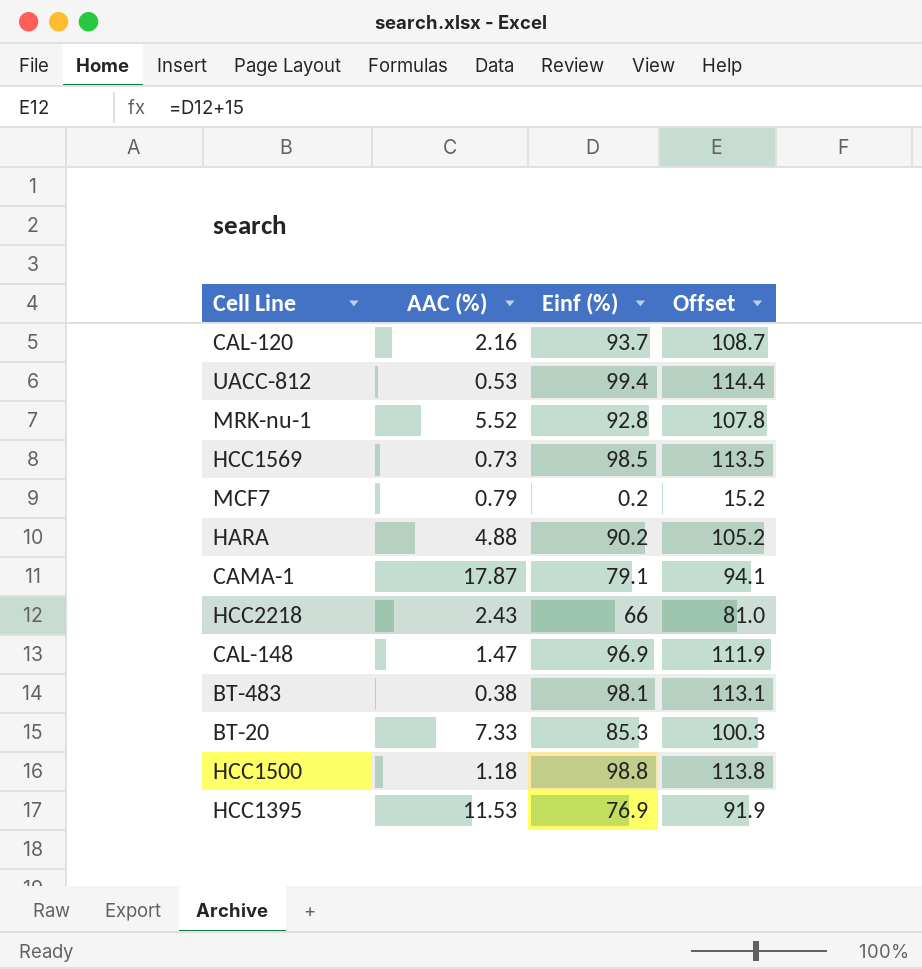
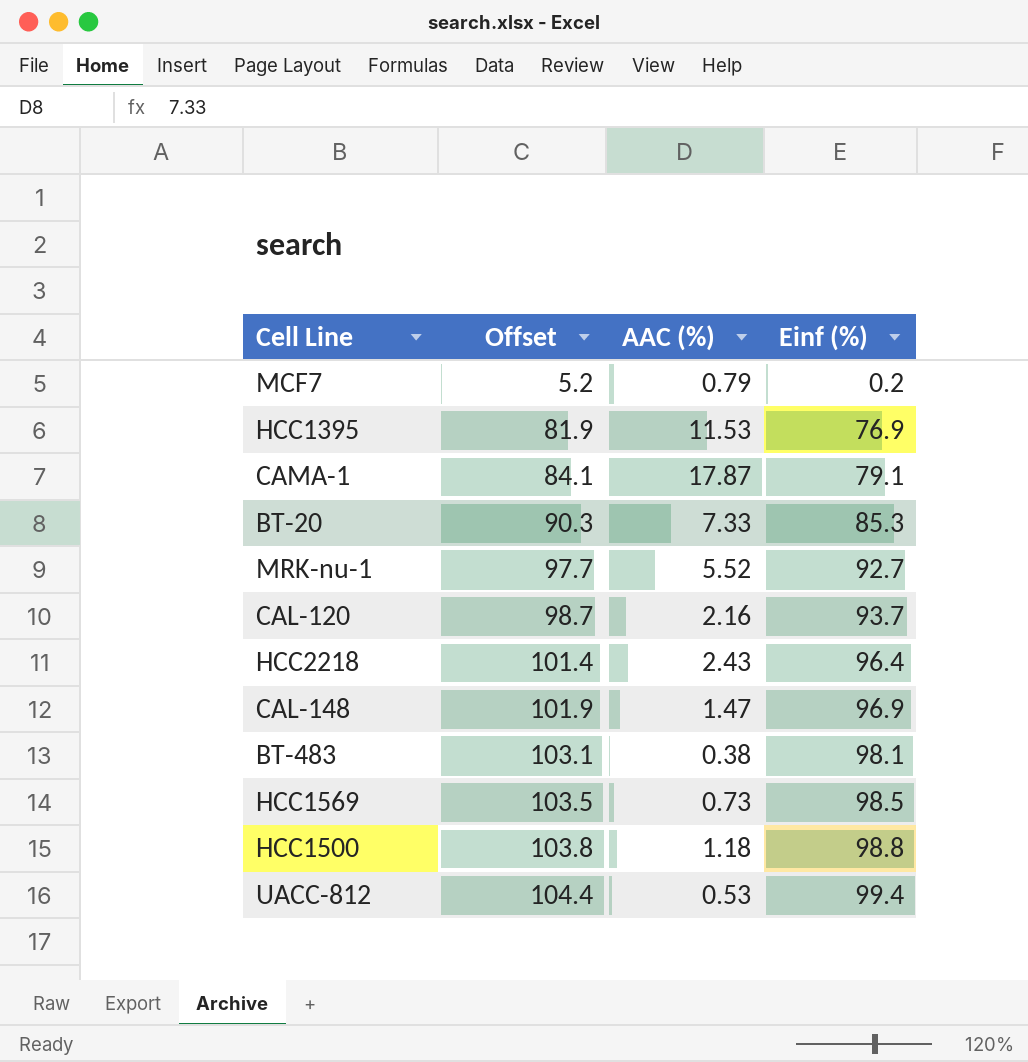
row order: none -> Offset ascending
column Offset | formula: [Einf (%)] + 15 -> [Einf (%)] + 5
column Offset | position: 4 -> 2
row HARA: 4.88 | 90.2 | 105.2 -> none
MRK-nu-1 | Einf (%): 92.8 -> 92.7
HCC2218 | Einf (%): 66 -> 96.4

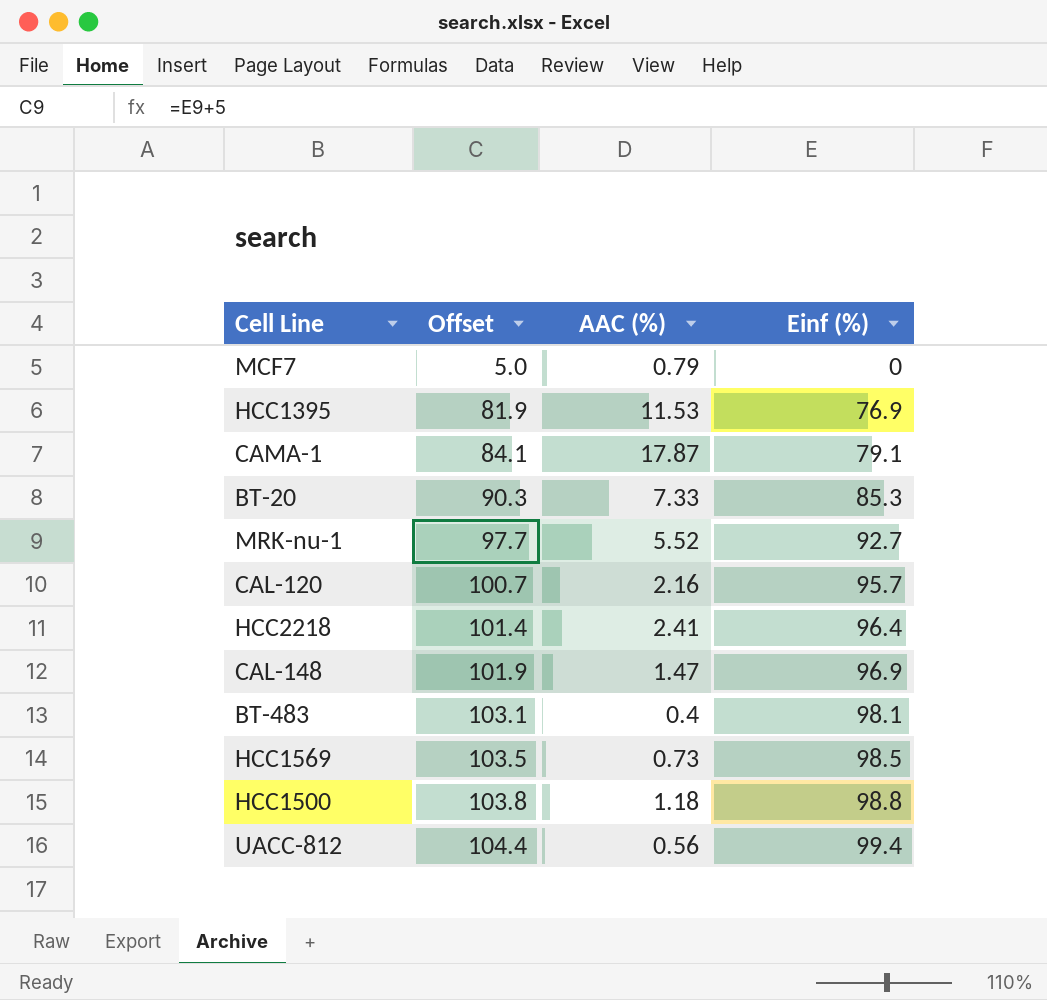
MCF7 | Offset: 5.2 -> 5.0
MCF7 | Einf (%): 0.2 -> 0
CAL-120 | Offset: 98.7 -> 100.7
CAL-120 | Einf (%): 93.7 -> 95.7
HCC2218 | AAC (%): 2.43 -> 2.41
BT-483 | AAC (%): 0.38 -> 0.4
UACC-812 | AAC (%): 0.53 -> 0.56

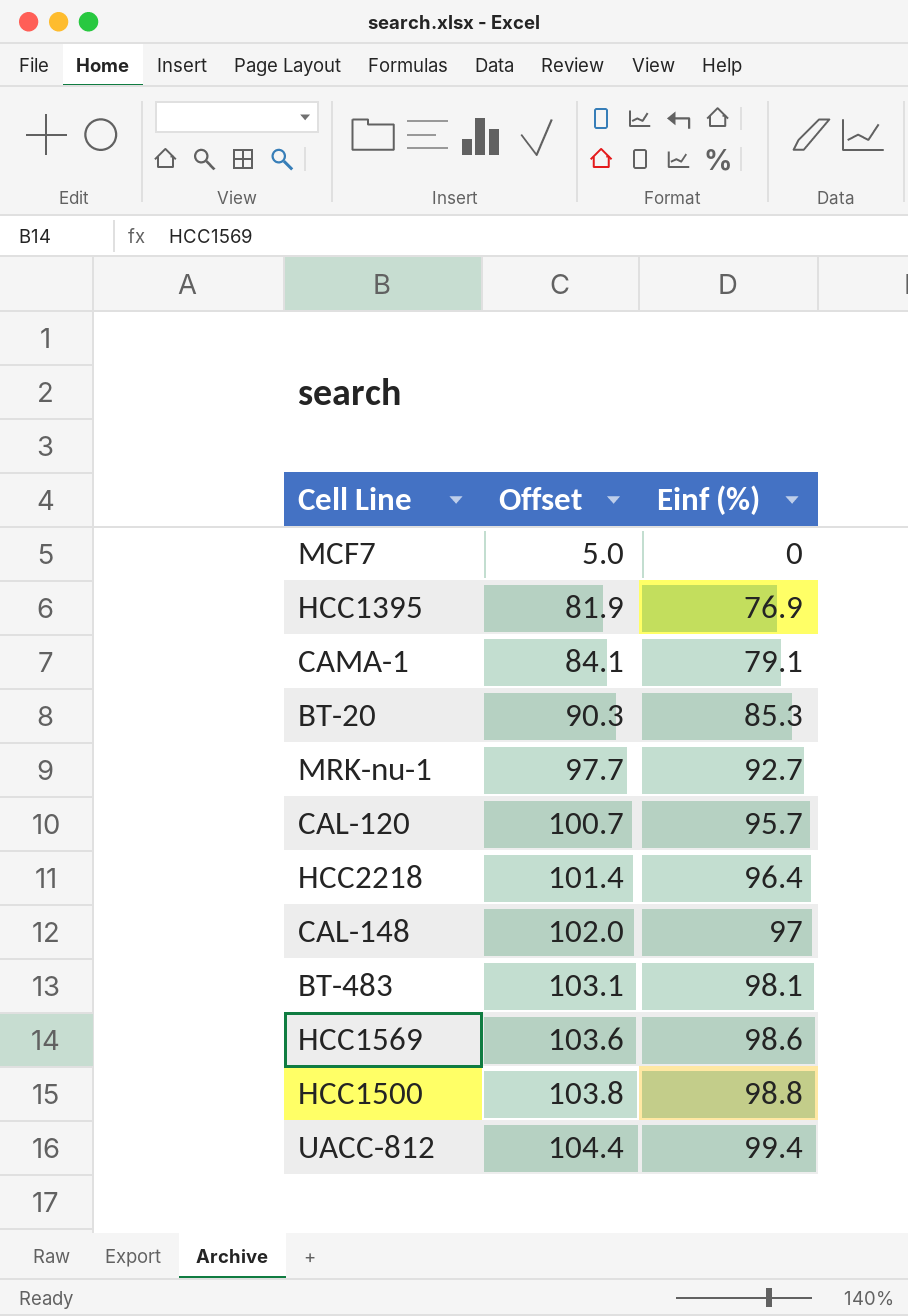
column AAC (%) | position: 3 -> none
CAL-148 | Offset: 101.9 -> 102.0
CAL-148 | Einf (%): 96.9 -> 97
HCC1569 | Offset: 103.5 -> 103.6
HCC1569 | Einf (%): 98.5 -> 98.6

